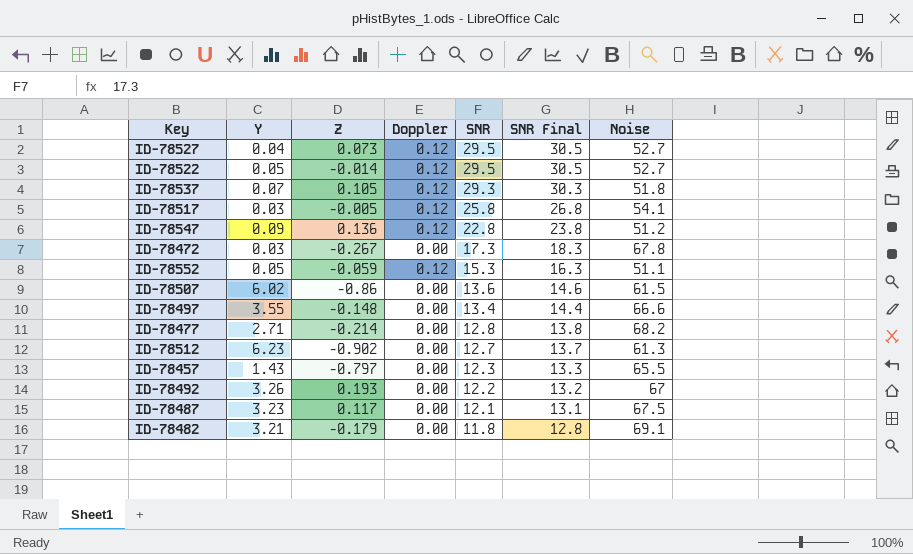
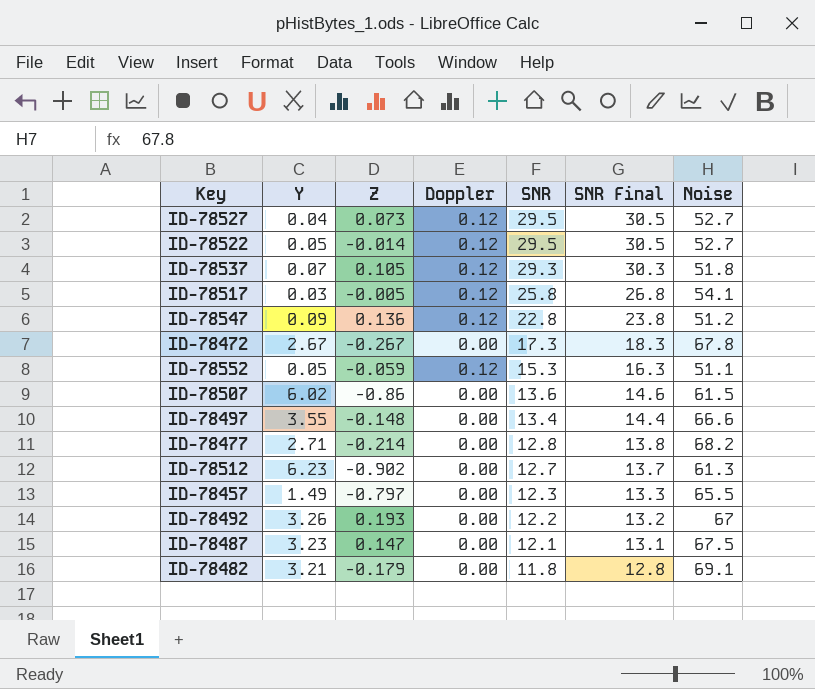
ID-78472 | Y: 0.03 -> 2.67
ID-78457 | Y: 1.43 -> 1.49
ID-78487 | Z: 0.117 -> 0.147

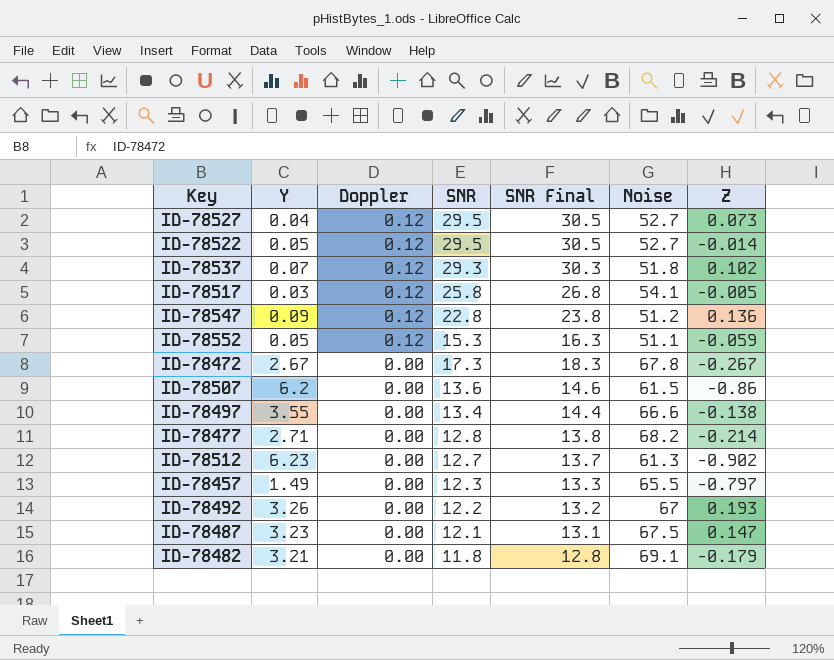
row order: SNR descending -> Doppler descending
column Z | position: 3 -> 7
ID-78537 | Z: 0.105 -> 0.102
ID-78507 | Y: 6.02 -> 6.2
ID-78497 | Z: -0.148 -> -0.138

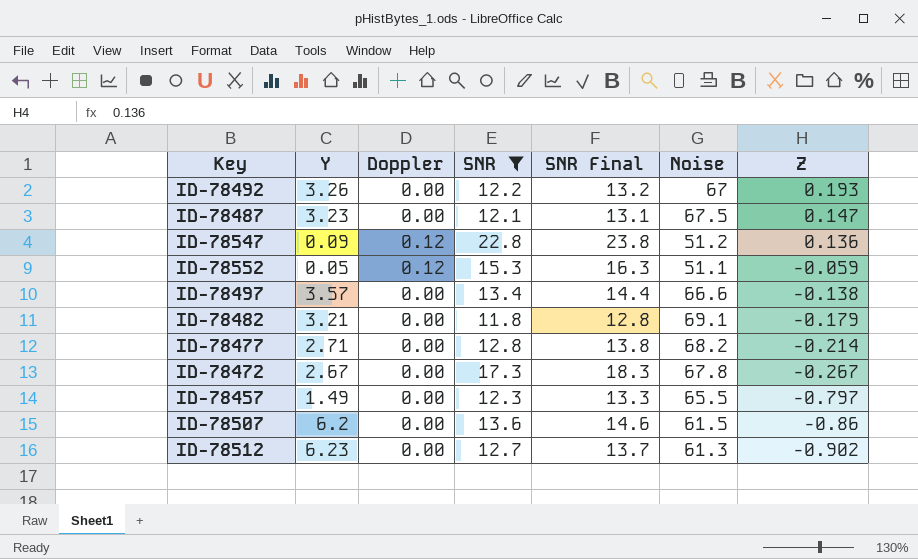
filter: none -> SNR <= 22.8
row order: Doppler descending -> Z descending
ID-78497 | Y: 3.55 -> 3.57

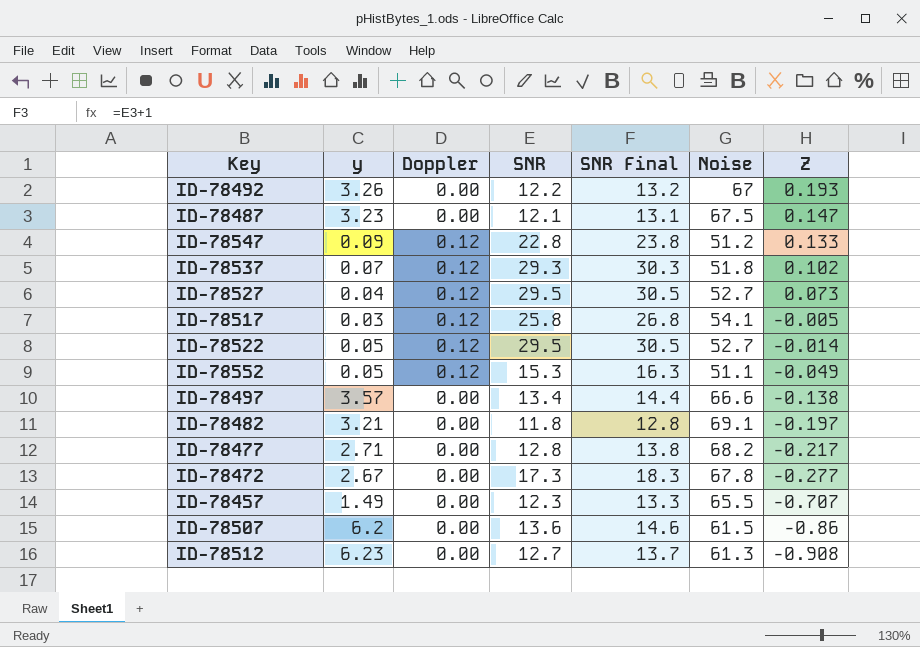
filter: SNR <= 22.8 -> none
column name: Y -> y
ID-78547 | Z: 0.136 -> 0.133
ID-78552 | Z: -0.059 -> -0.049
ID-78482 | Z: -0.179 -> -0.197
ID-78477 | Z: -0.214 -> -0.217
ID-78472 | Z: -0.267 -> -0.277
ID-78457 | Z: -0.797 -> -0.707
ID-78512 | Z: -0.902 -> -0.908

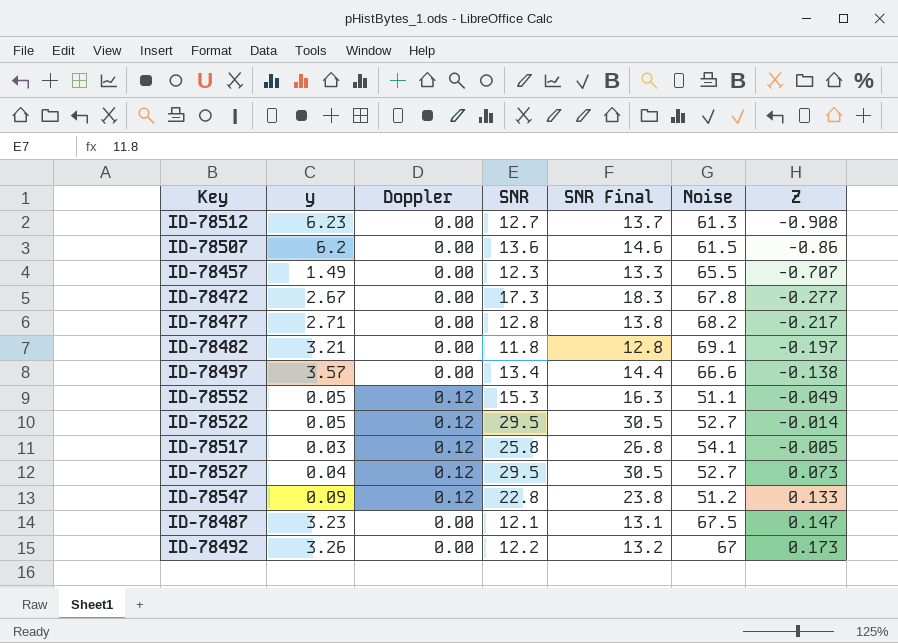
row order: Z descending -> Z ascending
row ID-78537: 0.07 | 0.12 | 29.3 | 30.3 | 51.8 | 0.102 -> none
ID-78492 | Z: 0.193 -> 0.173

